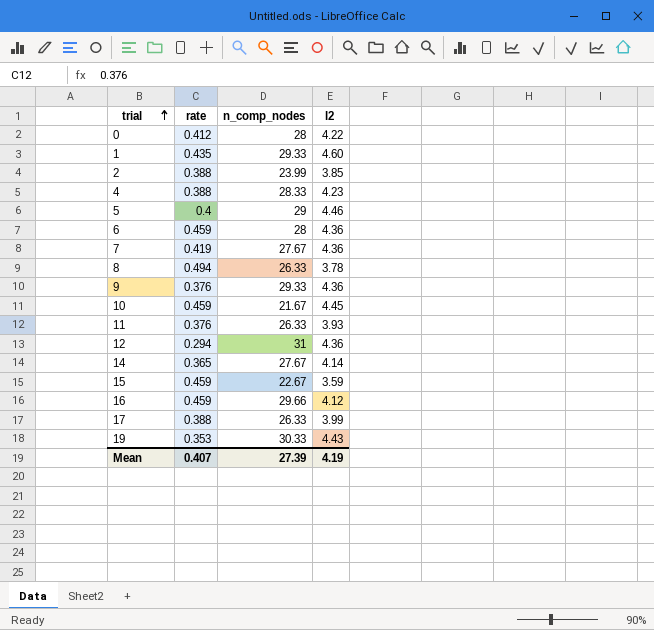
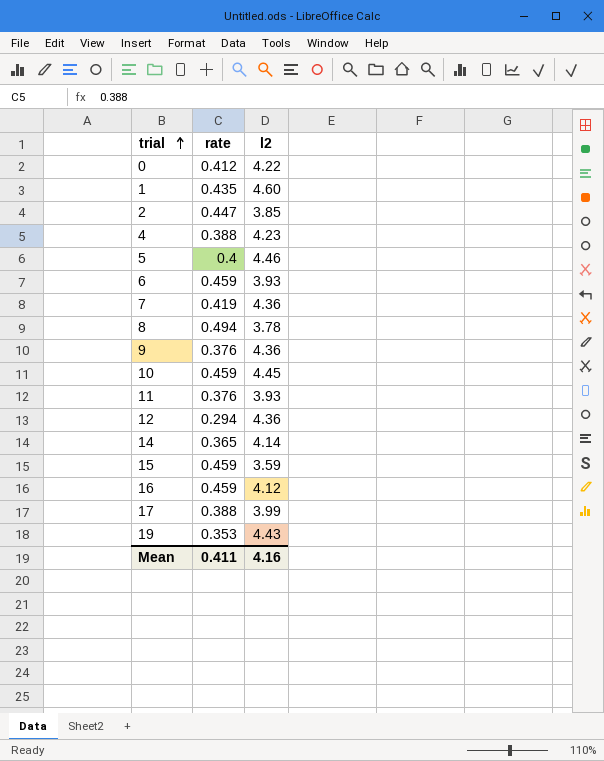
column n_comp_nodes | position: 3 -> none
2 | rate: 0.388 -> 0.447
6 | l2: 4.36 -> 3.93
Mean | rate: 0.407 -> 0.411
Mean | l2: 4.19 -> 4.16

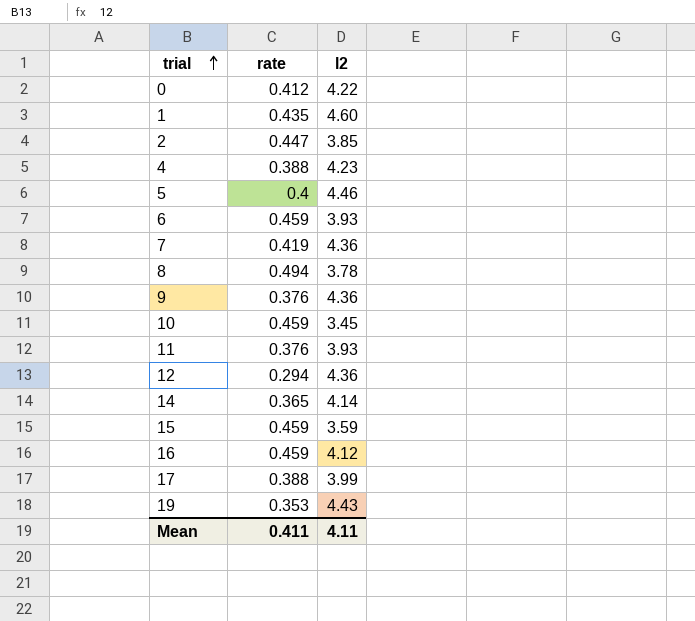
10 | l2: 4.45 -> 3.45
Mean | l2: 4.16 -> 4.11

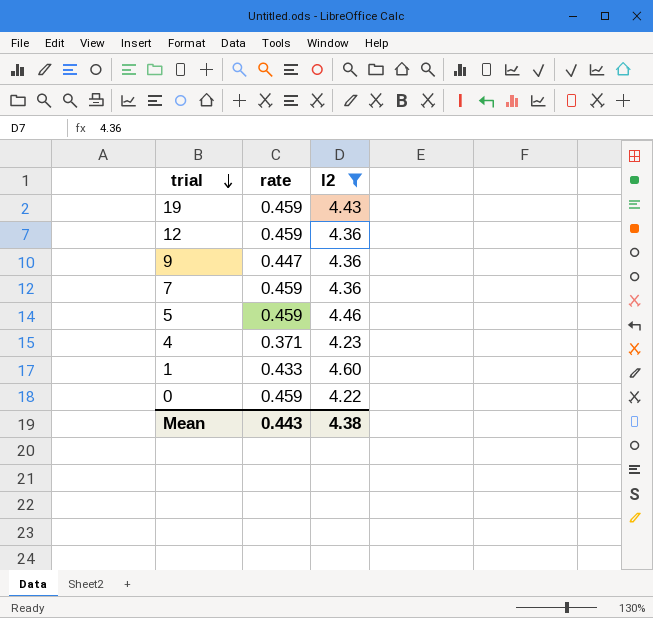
filter: none -> l2 >= 4.22
row order: trial ascending -> trial descending
19 | rate: 0.353 -> 0.459
12 | rate: 0.294 -> 0.459
9 | rate: 0.376 -> 0.447
7 | rate: 0.419 -> 0.459
5 | rate: 0.4 -> 0.459
4 | rate: 0.388 -> 0.371
1 | rate: 0.435 -> 0.433
0 | rate: 0.412 -> 0.459
Mean | rate: 0.411 -> 0.443
Mean | l2: 4.11 -> 4.38

